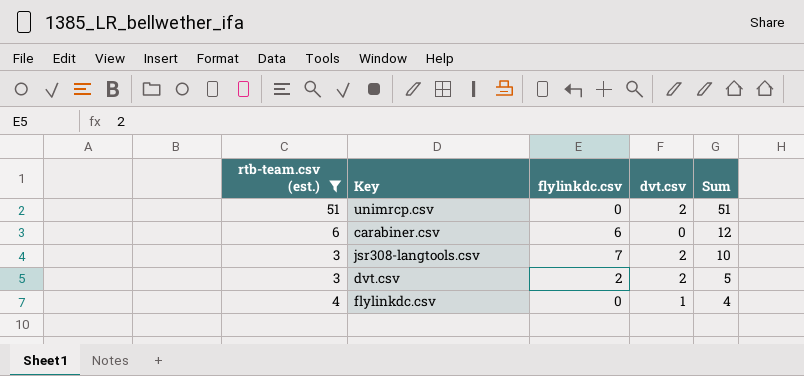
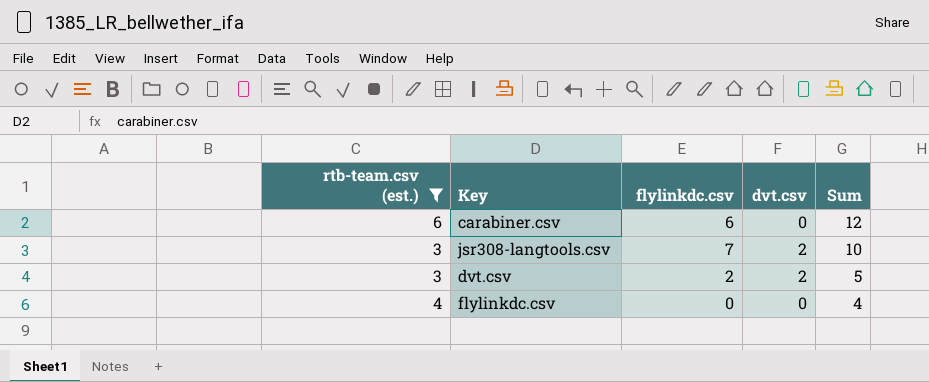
row unimrcp.csv: 51 | 0 | 2 | 51 -> none
flylinkdc.csv | dvt.csv: 1 -> 0

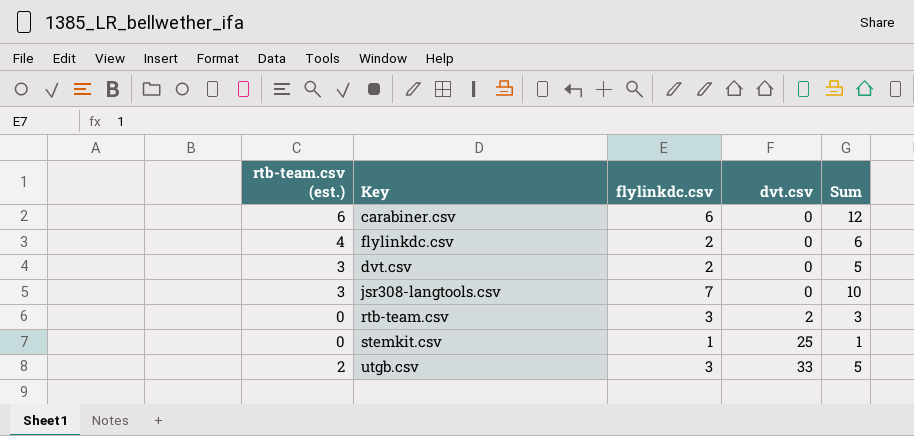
filter: rtb-team.csv (est.) >= 3 -> none
row order: Sum descending -> dvt.csv ascending
flylinkdc.csv | flylinkdc.csv: 0 -> 2
flylinkdc.csv | Sum: 4 -> 6
dvt.csv | dvt.csv: 2 -> 0
jsr308-langtools.csv | dvt.csv: 2 -> 0

